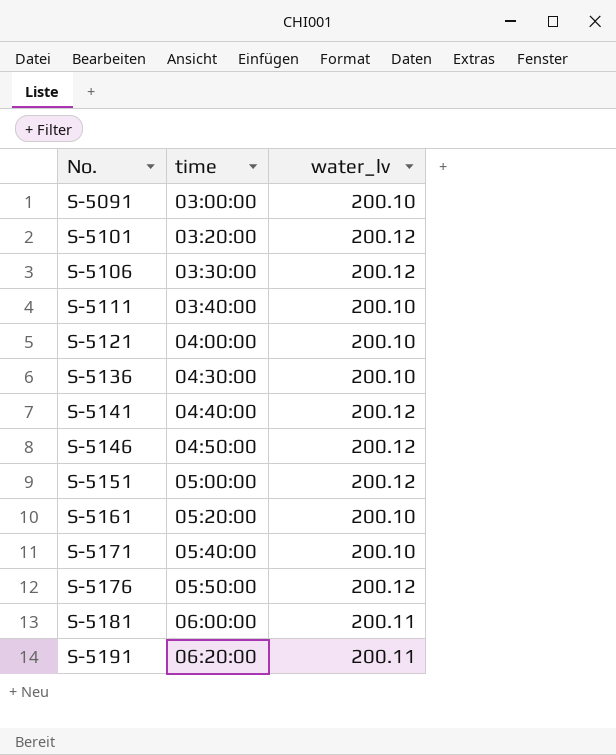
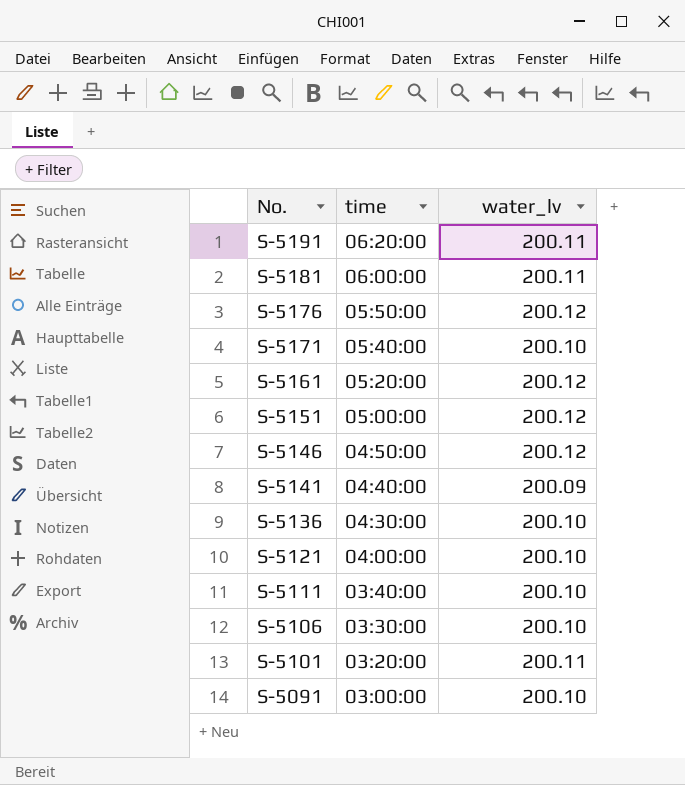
row order: No. ascending -> No. descending
S-5161 | water_lv: 200.10 -> 200.12
S-5141 | water_lv: 200.12 -> 200.09
S-5106 | water_lv: 200.12 -> 200.10
S-5101 | water_lv: 200.12 -> 200.11

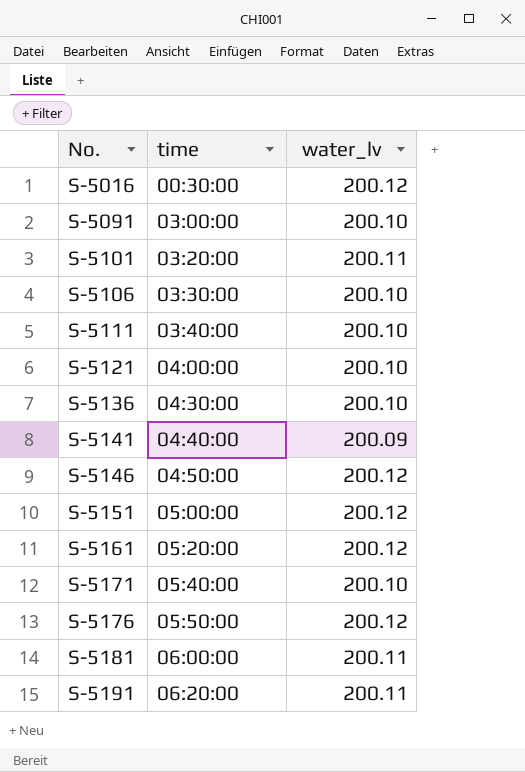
row order: No. descending -> No. ascending
row S-5016: none -> 00:30:00 | 200.12

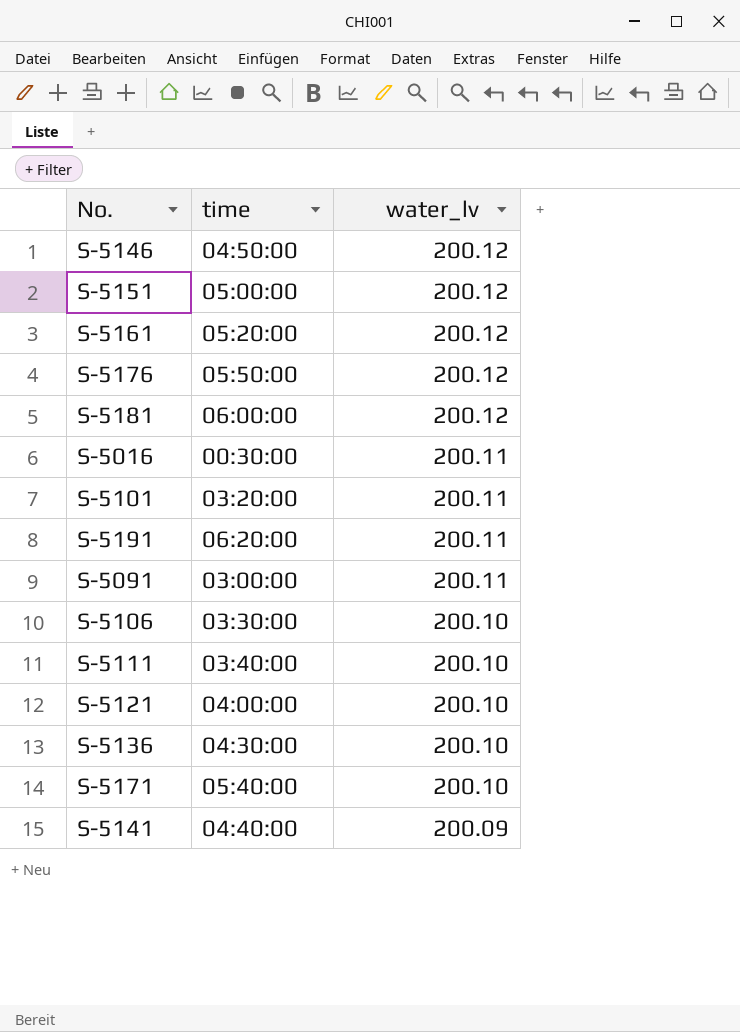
row order: No. ascending -> water_lv descending
S-5181 | water_lv: 200.11 -> 200.12
S-5016 | water_lv: 200.12 -> 200.11
S-5091 | water_lv: 200.10 -> 200.11

